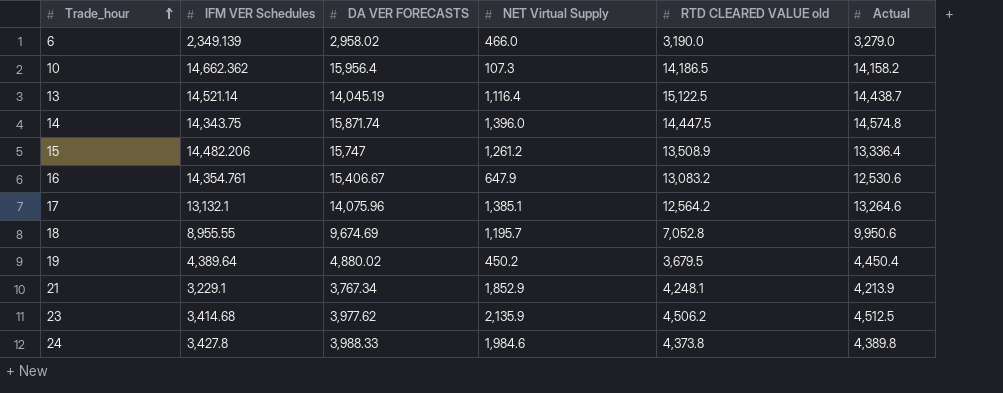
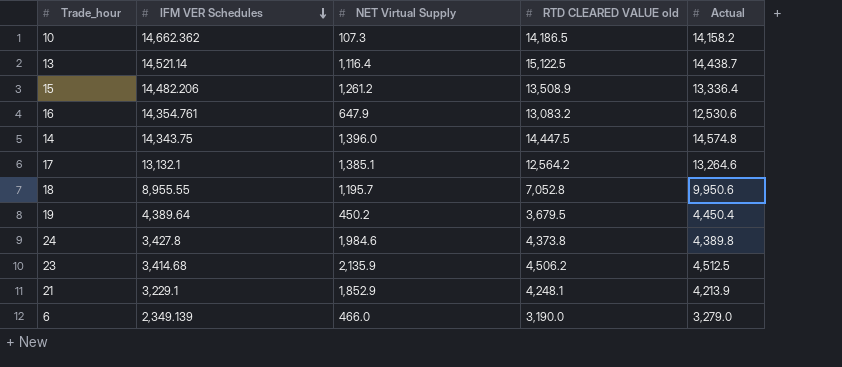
row order: Trade_hour ascending -> IFM VER Schedules descending
column DA VER FORECASTS | position: 3 -> none

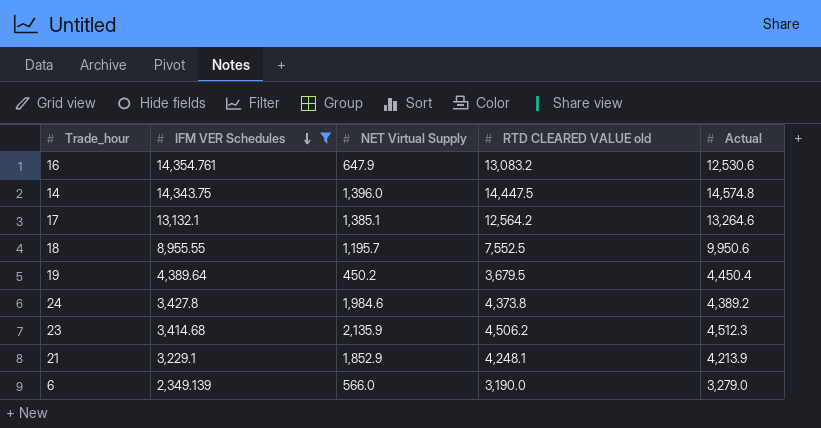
filter: none -> IFM VER Schedules <= 14,354.761
18 | RTD CLEARED VALUE old: 7,052.8 -> 7,552.5
24 | Actual: 4,389.8 -> 4,389.2
23 | Actual: 4,512.5 -> 4,512.3
6 | NET Virtual Supply: 466.0 -> 566.0

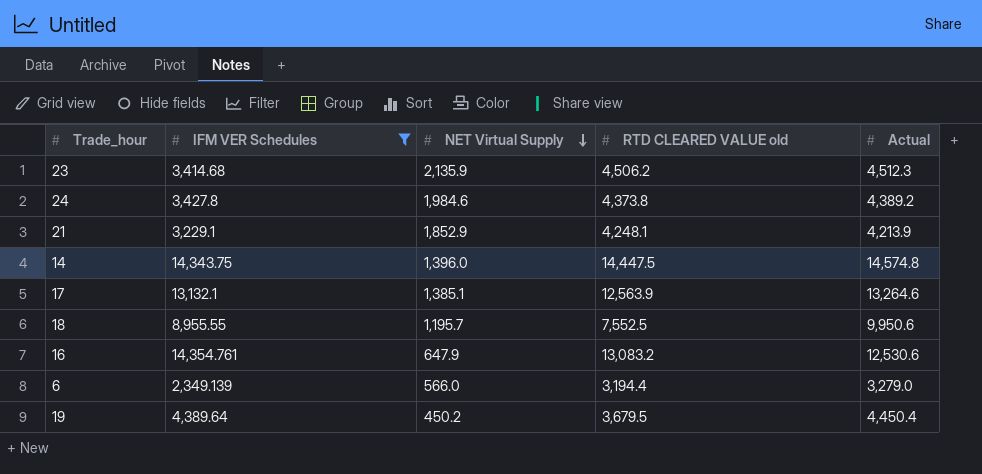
row order: IFM VER Schedules descending -> NET Virtual Supply descending
17 | RTD CLEARED VALUE old: 12,564.2 -> 12,563.9
6 | RTD CLEARED VALUE old: 3,190.0 -> 3,194.4

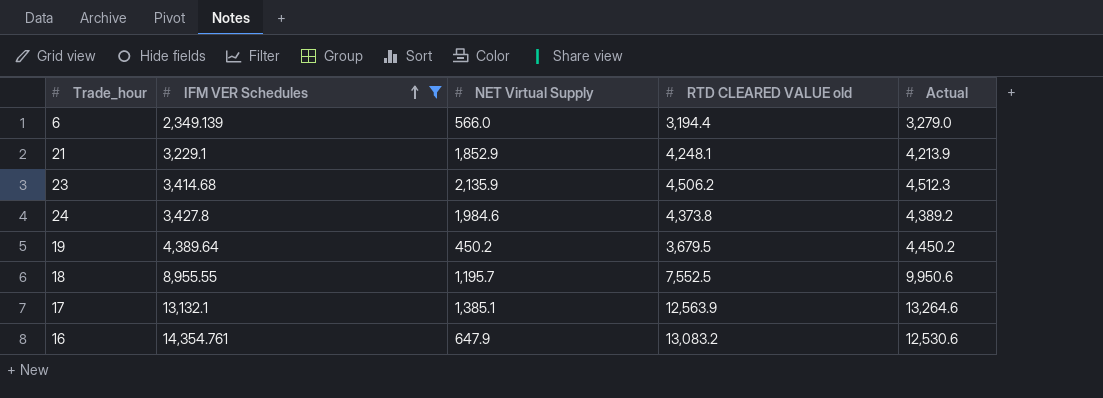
row order: NET Virtual Supply descending -> IFM VER Schedules ascending
row 14: 14,343.75 | 1,396.0 | 14,447.5 | 14,574.8 -> none
19 | Actual: 4,450.4 -> 4,450.2

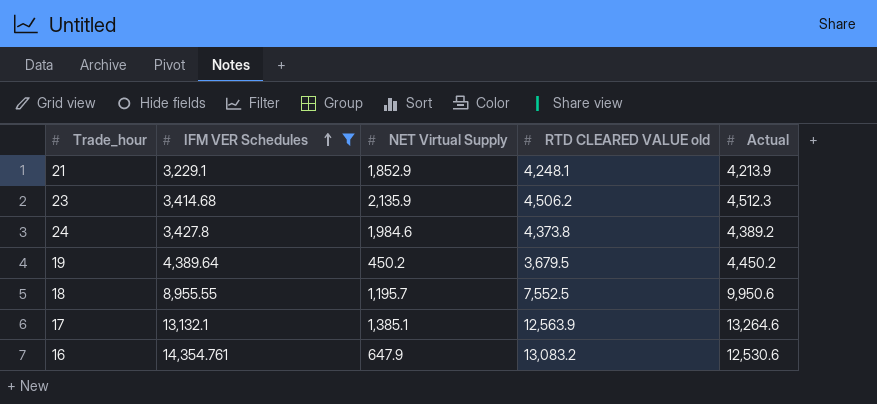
row 6: 2,349.139 | 566.0 | 3,194.4 | 3,279.0 -> none

